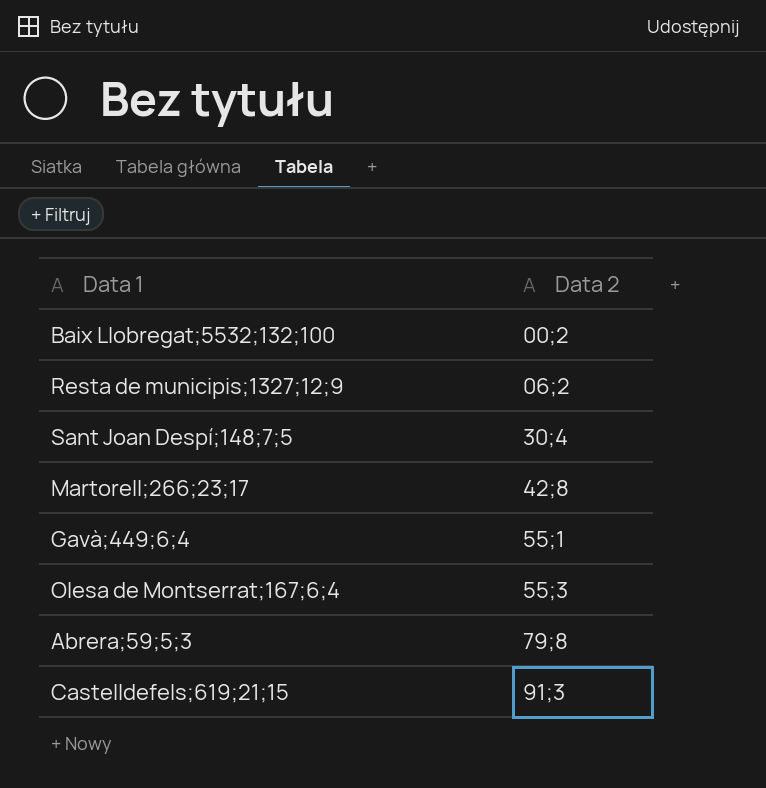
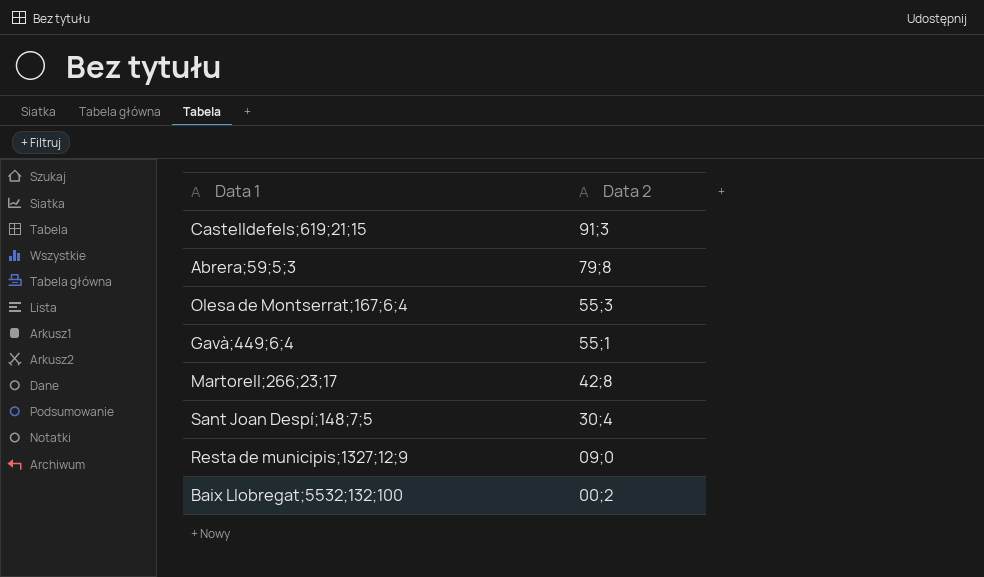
row order: Data 2 ascending -> Data 2 descending
Resta de municipis;1327;12;9 | Data 2: 06;2 -> 09;0

